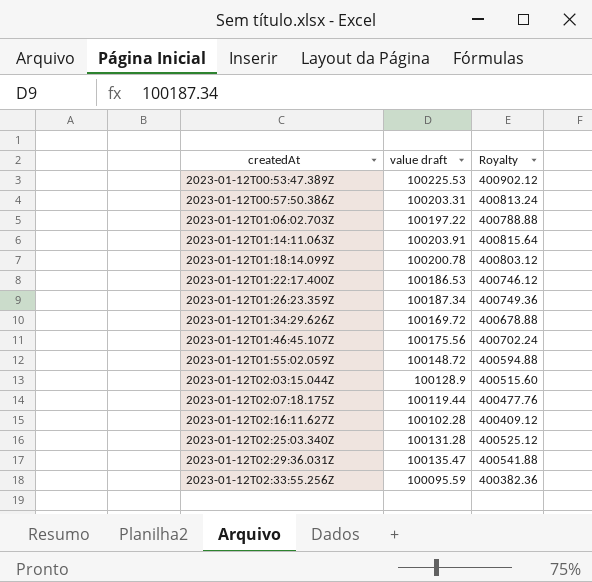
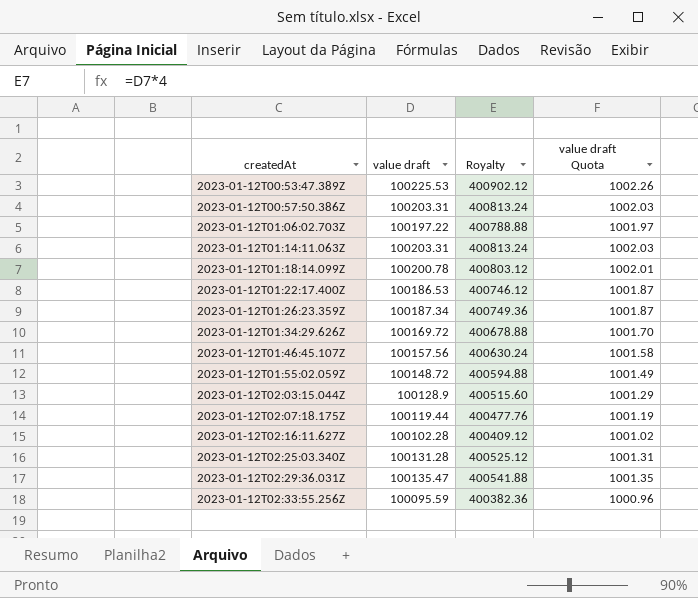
column value draft Quota | formula: none -> [value draft] * 0.01
2023-01-12T01:14:11.063Z | value draft: 100203.91 -> 100203.31
2023-01-12T01:14:11.063Z | Royalty: 400815.64 -> 400813.24
2023-01-12T01:46:45.107Z | value draft: 100175.56 -> 100157.56
2023-01-12T01:46:45.107Z | Royalty: 400702.24 -> 400630.24

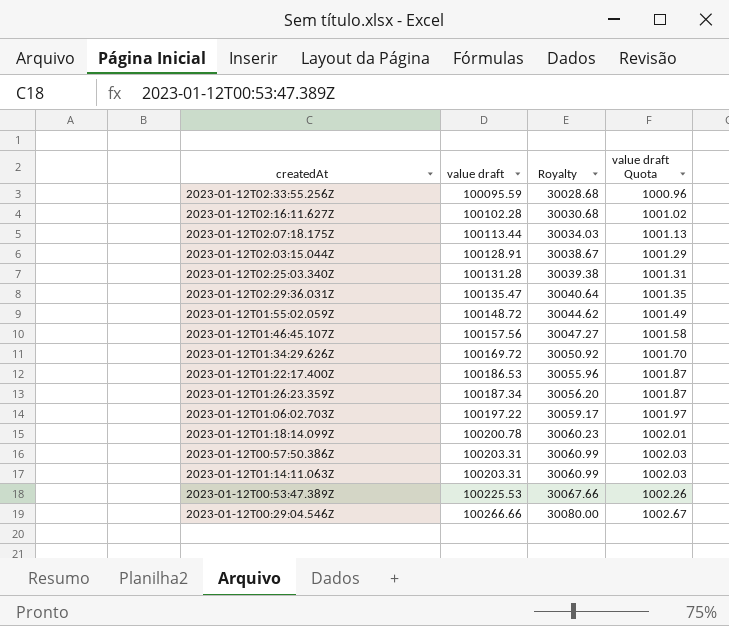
row order: createdAt ascending -> value draft ascending
column Royalty | formula: [value draft] * 4 -> [value draft] * 0.3
2023-01-12T02:07:18.175Z | value draft: 100119.44 -> 100113.44
2023-01-12T02:07:18.175Z | value draft Quota: 1001.19 -> 1001.13
2023-01-12T02:03:15.044Z | value draft: 100128.9 -> 100128.91
row 2023-01-12T00:29:04.546Z: none -> 100266.66 | 30080.00 | 1002.67

